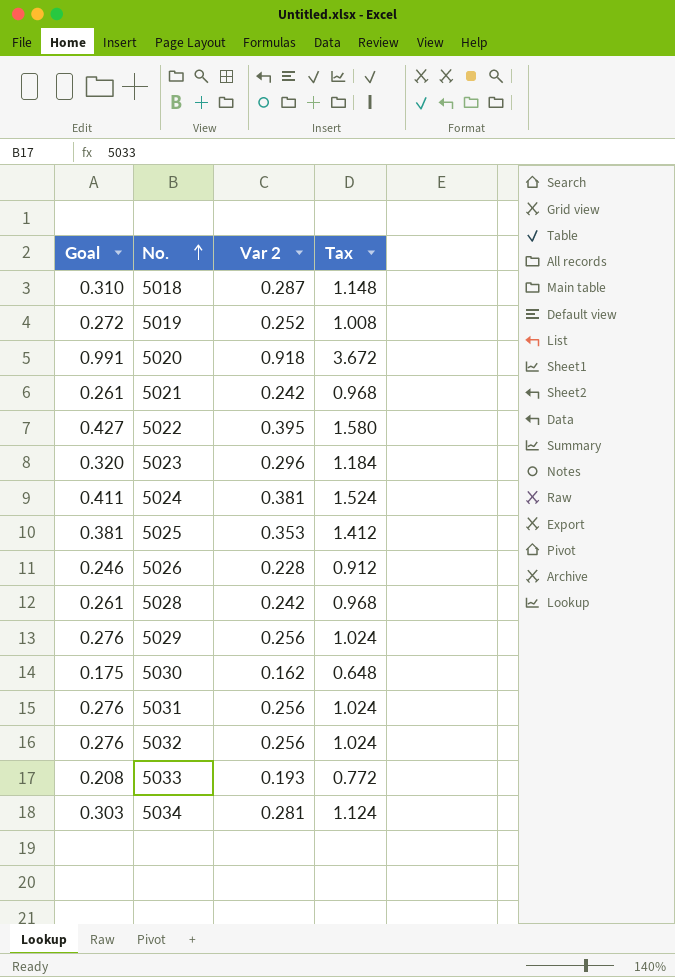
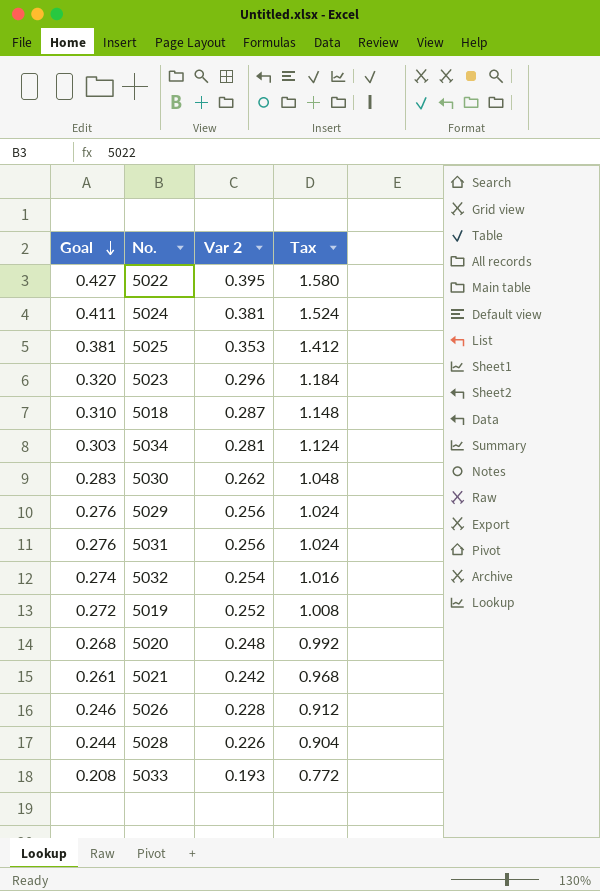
row order: No. ascending -> Goal descending
5030 | Goal: 0.175 -> 0.283
5030 | Var 2: 0.162 -> 0.262
5030 | Tax: 0.648 -> 1.048
5032 | Goal: 0.276 -> 0.274
5032 | Var 2: 0.256 -> 0.254
5032 | Tax: 1.024 -> 1.016
5020 | Goal: 0.991 -> 0.268
5020 | Var 2: 0.918 -> 0.248
5020 | Tax: 3.672 -> 0.992
5028 | Goal: 0.261 -> 0.244
5028 | Var 2: 0.242 -> 0.226
5028 | Tax: 0.968 -> 0.904

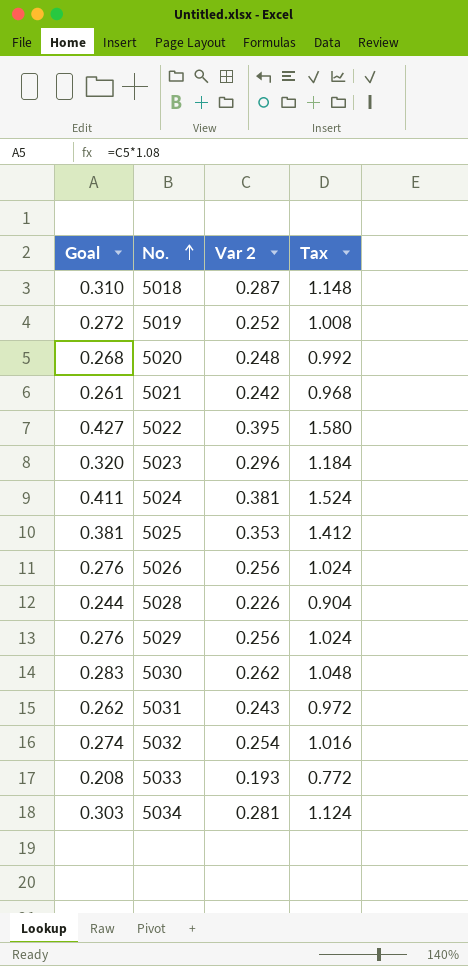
row order: Goal descending -> No. ascending
5026 | Goal: 0.246 -> 0.276
5026 | Var 2: 0.228 -> 0.256
5026 | Tax: 0.912 -> 1.024
5031 | Goal: 0.276 -> 0.262
5031 | Var 2: 0.256 -> 0.243
5031 | Tax: 1.024 -> 0.972

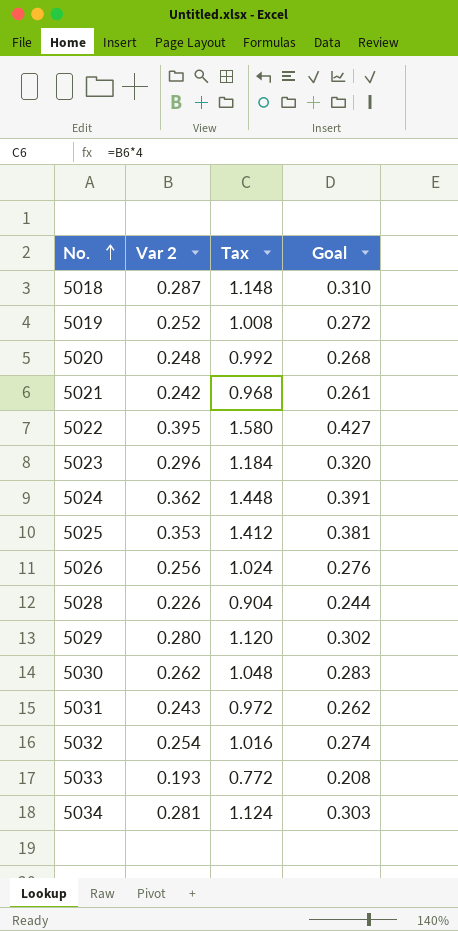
column Goal | position: 1 -> 4
5024 | Var 2: 0.381 -> 0.362
5024 | Tax: 1.524 -> 1.448
5024 | Goal: 0.411 -> 0.391
5029 | Var 2: 0.256 -> 0.280
5029 | Tax: 1.024 -> 1.120
5029 | Goal: 0.276 -> 0.302

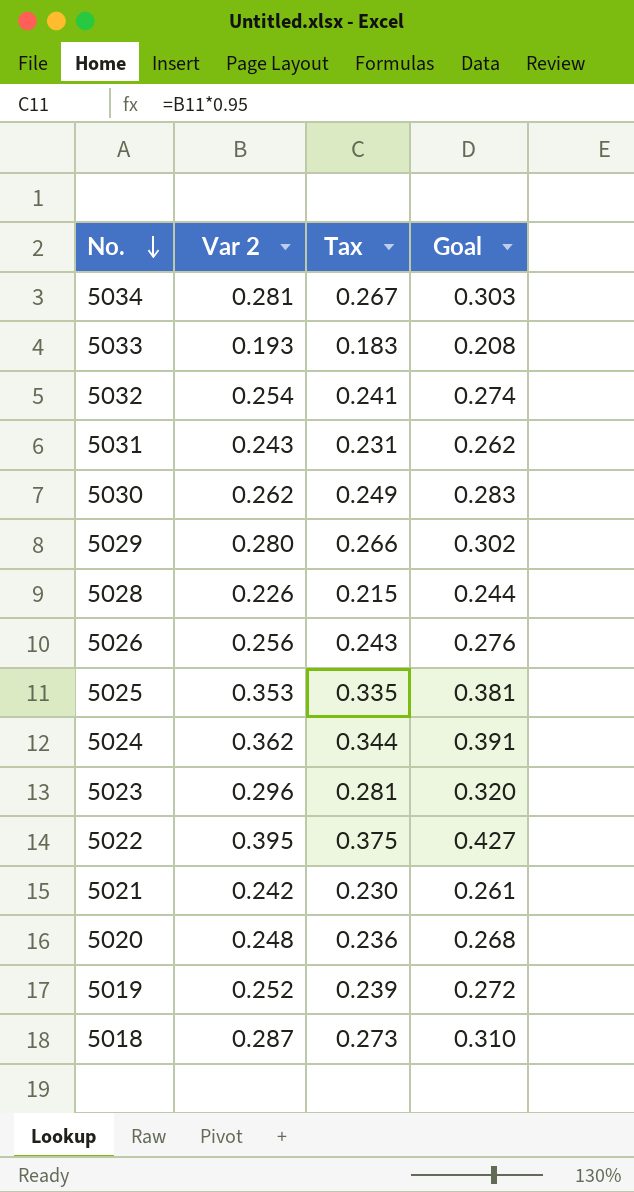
row order: No. ascending -> No. descending
column Tax | formula: [Var 2] * 4 -> [Var 2] * 0.95

